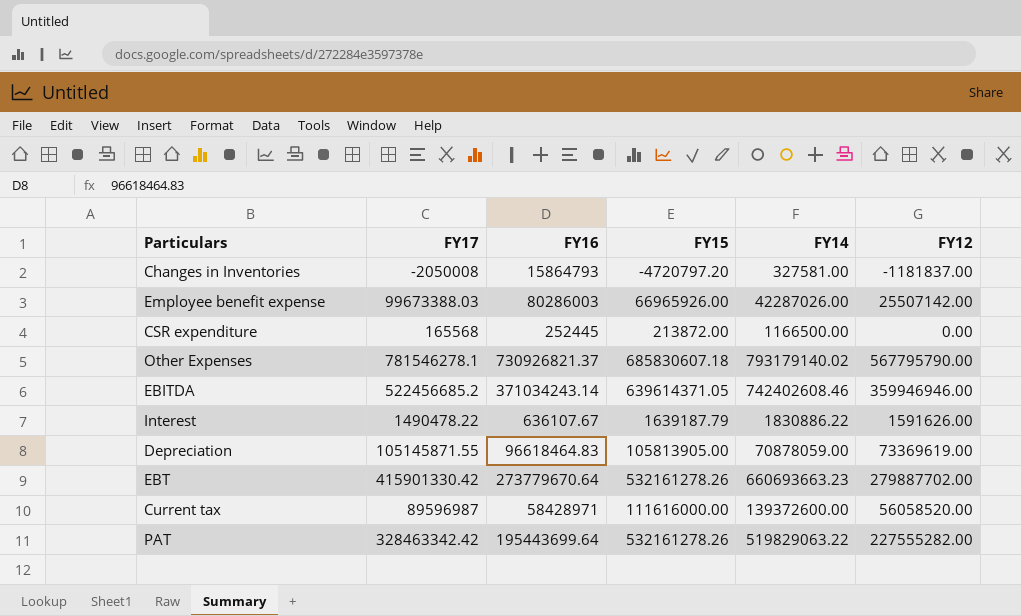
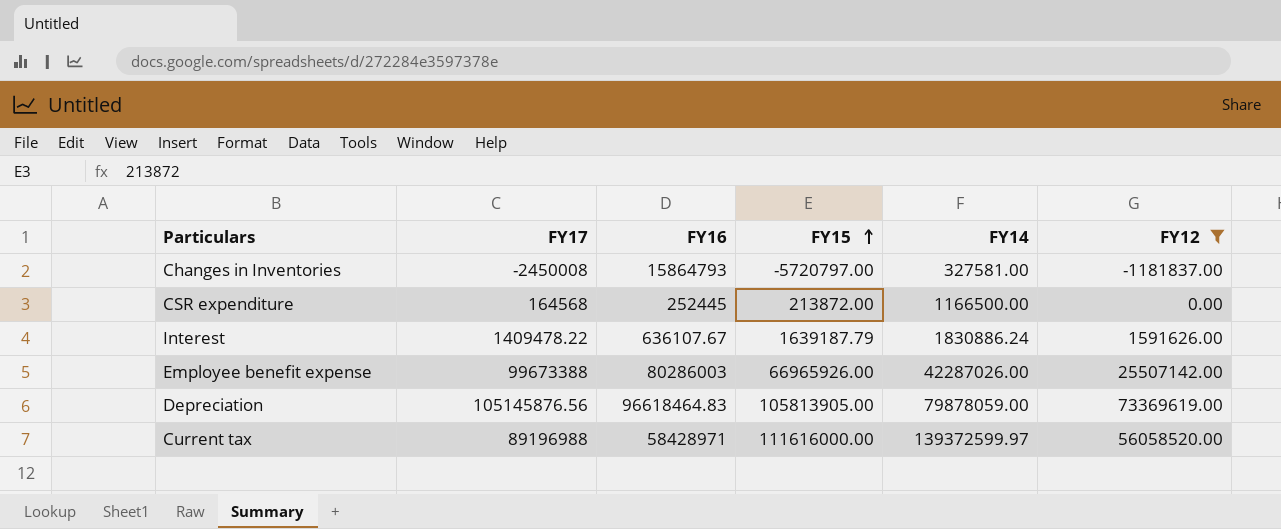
filter: none -> FY12 <= 73369619.00
row order: none -> FY15 ascending
Changes in Inventories | FY17: -2050008 -> -2450008
Changes in Inventories | FY15: -4720797.20 -> -5720797.00
CSR expenditure | FY17: 165568 -> 164568
Interest | FY17: 1490478.22 -> 1409478.22
Interest | FY14: 1830886.22 -> 1830886.24
Employee benefit expense | FY17: 99673388.03 -> 99673388
Depreciation | FY17: 105145871.55 -> 105145876.56
Depreciation | FY14: 70878059.00 -> 79878059.00
Current tax | FY17: 89596987 -> 89196988
Current tax | FY14: 139372600.00 -> 139372599.97

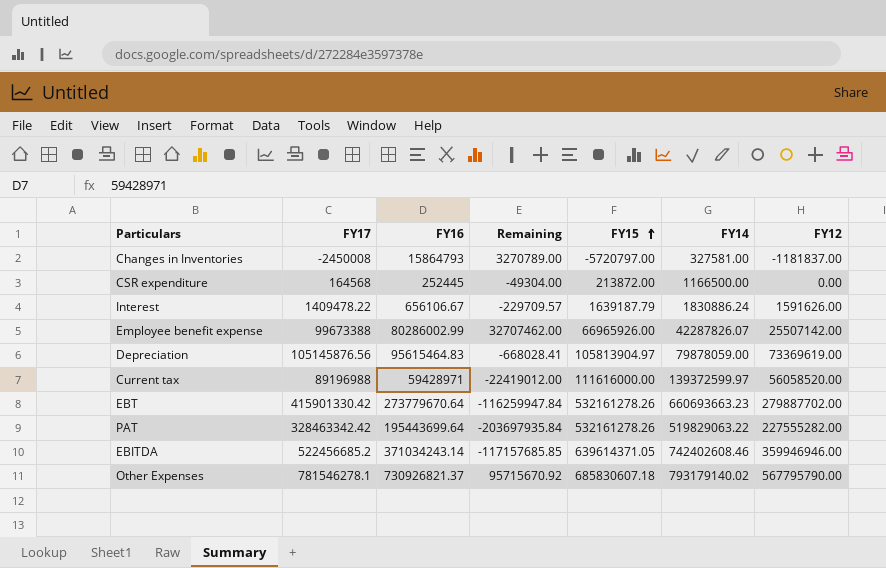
filter: FY12 <= 73369619.00 -> none
column Remaining | formula: none -> [FY17] - [FY15]
Interest | FY16: 636107.67 -> 656106.67
Employee benefit expense | FY16: 80286003 -> 80286002.99
Employee benefit expense | FY14: 42287026.00 -> 42287826.07
Depreciation | FY16: 96618464.83 -> 95615464.83
Depreciation | FY15: 105813905.00 -> 105813904.97
Current tax | FY16: 58428971 -> 59428971

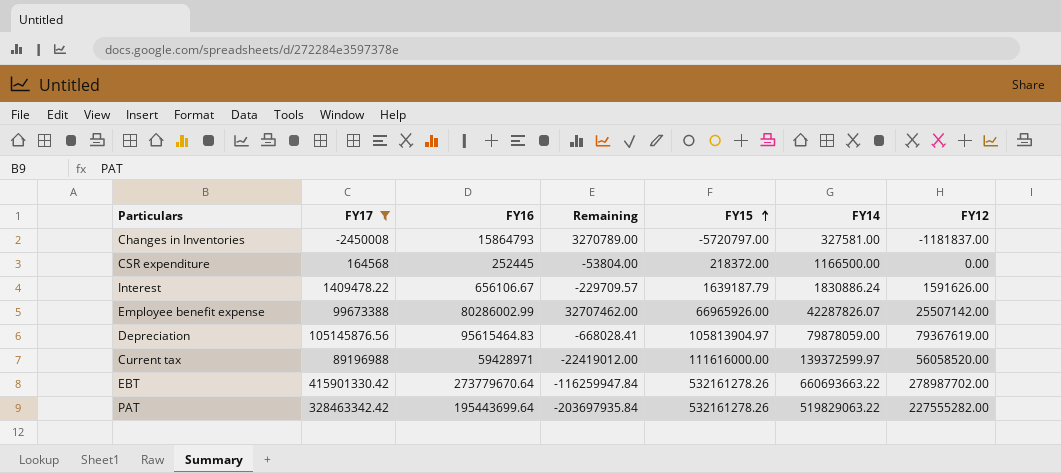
filter: none -> FY17 <= 415901330.42
CSR expenditure | Remaining: -49304.00 -> -53804.00
CSR expenditure | FY15: 213872.00 -> 218372.00
Depreciation | FY12: 73369619.00 -> 79367619.00
EBT | FY14: 660693663.23 -> 660693663.22
EBT | FY12: 279887702.00 -> 278987702.00

